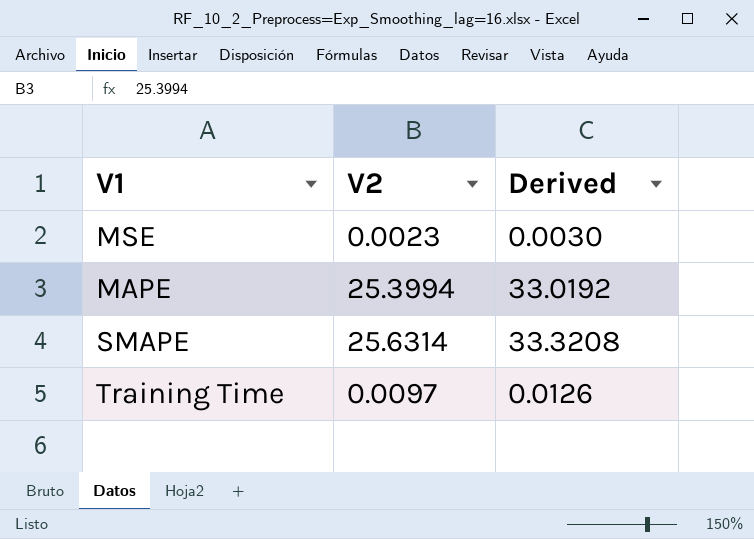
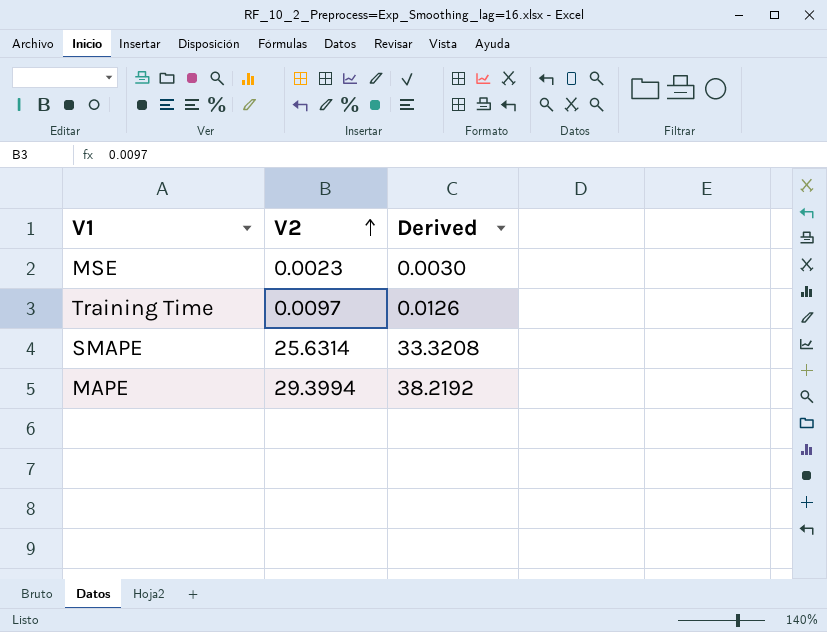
row order: none -> V2 ascending
MAPE | V2: 25.3994 -> 29.3994
MAPE | Derived: 33.0192 -> 38.2192

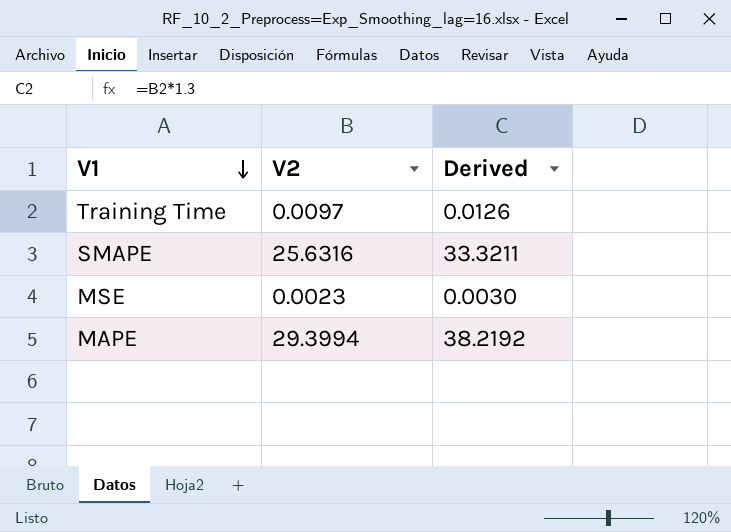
row order: V2 ascending -> V1 descending
SMAPE | V2: 25.6314 -> 25.6316
SMAPE | Derived: 33.3208 -> 33.3211

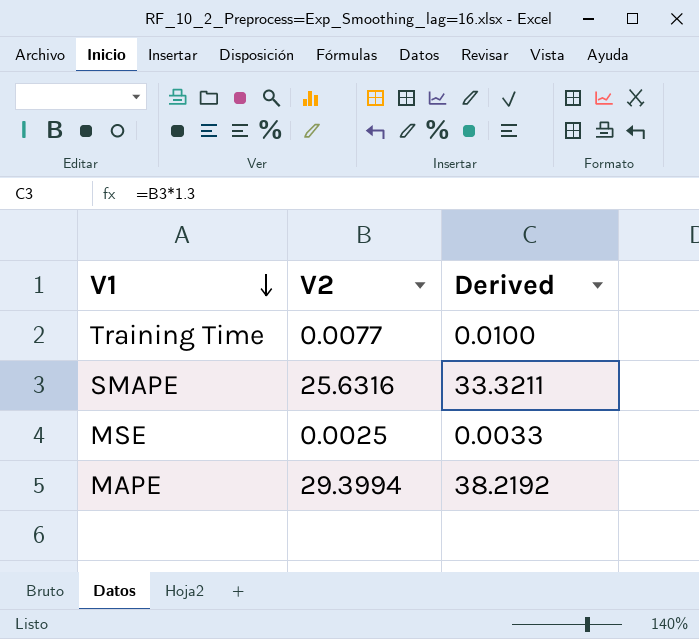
Training Time | V2: 0.0097 -> 0.0077
Training Time | Derived: 0.0126 -> 0.0100
MSE | V2: 0.0023 -> 0.0025
MSE | Derived: 0.0030 -> 0.0033

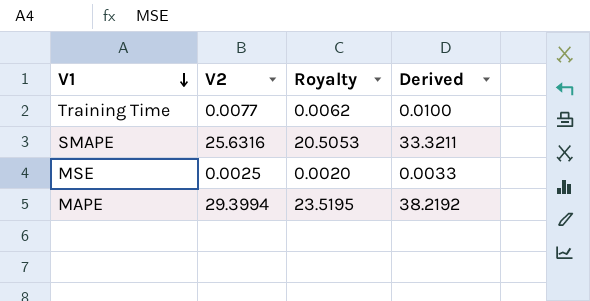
column Royalty | formula: none -> [V2] * 0.8

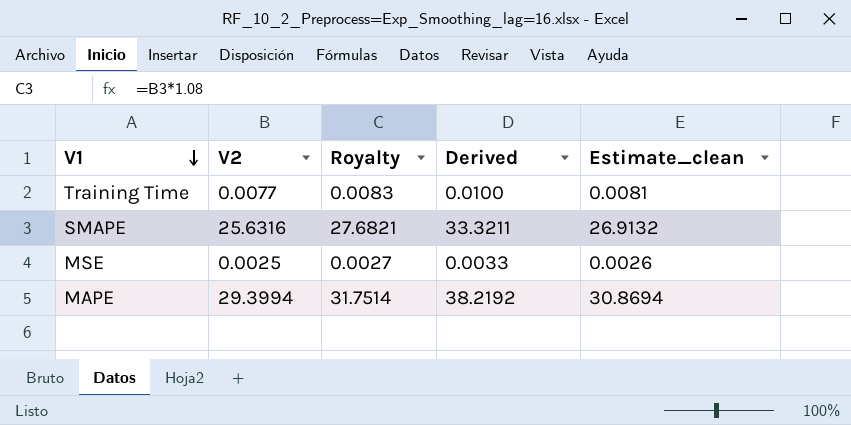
column Royalty | formula: [V2] * 0.8 -> [V2] * 1.08
column Estimate_clean | formula: none -> [V2] * 1.05

